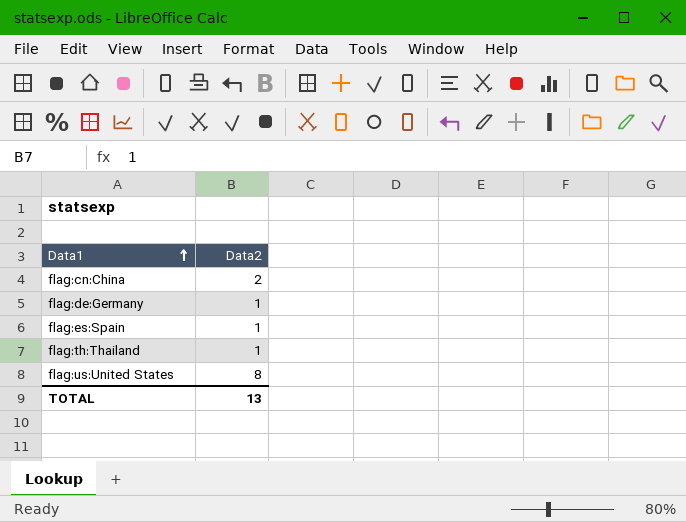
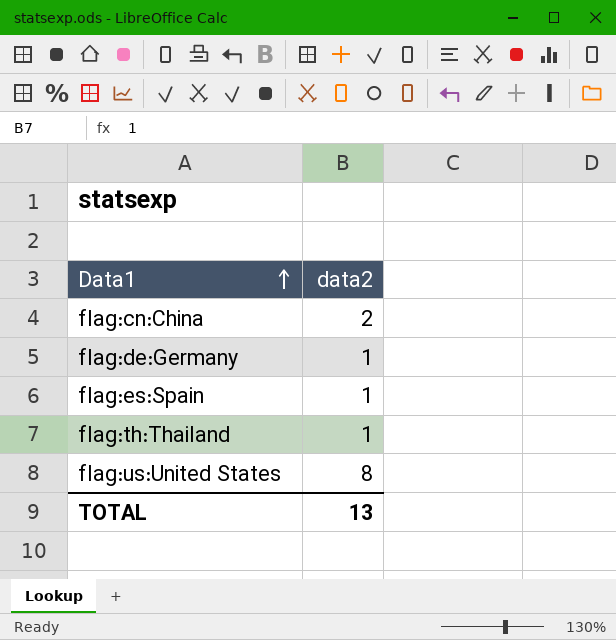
column name: Data2 -> data2

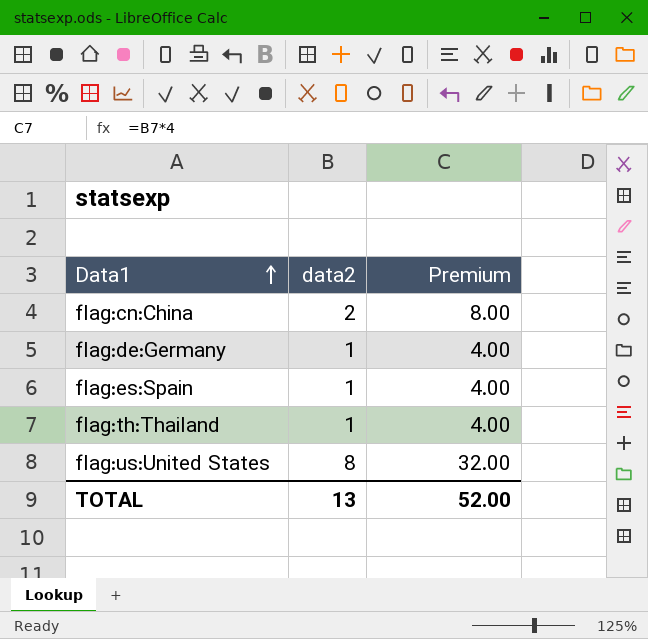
column Premium | formula: none -> [data2] * 4

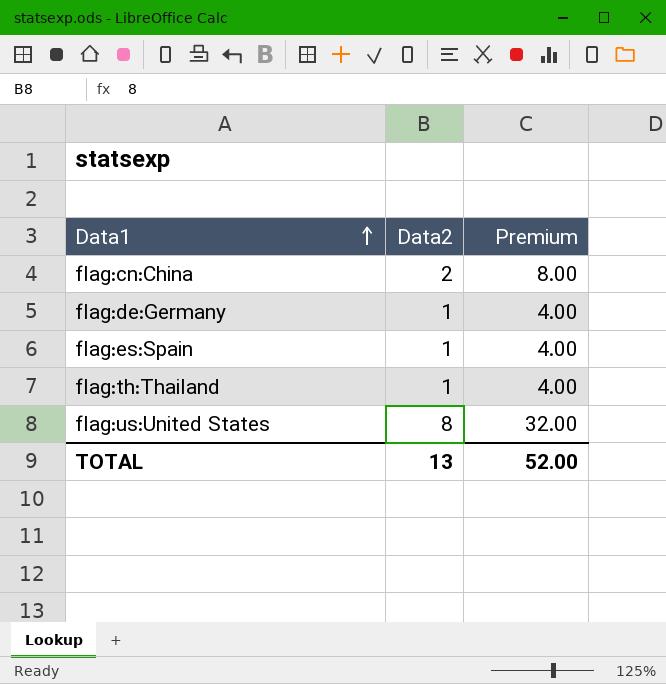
column name: data2 -> Data2

